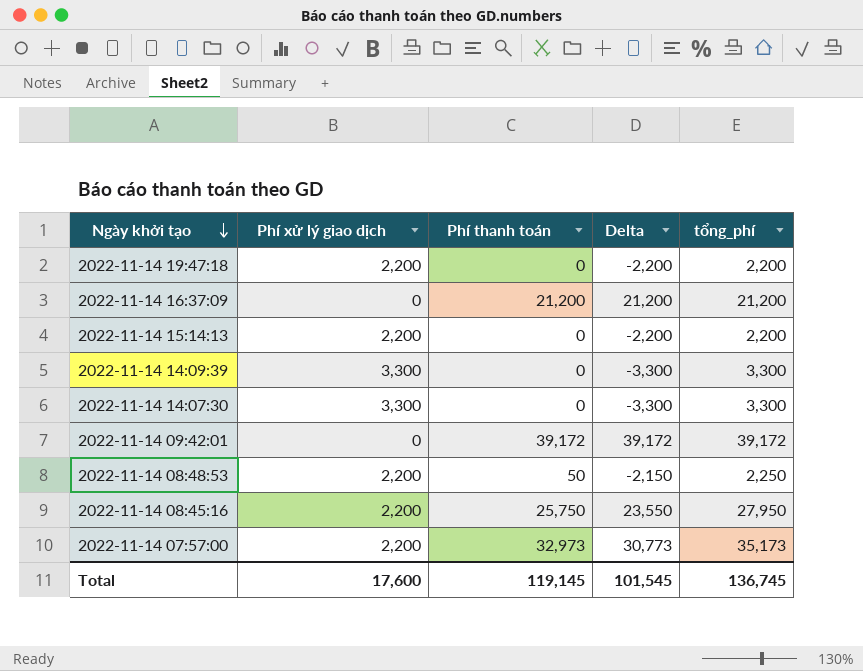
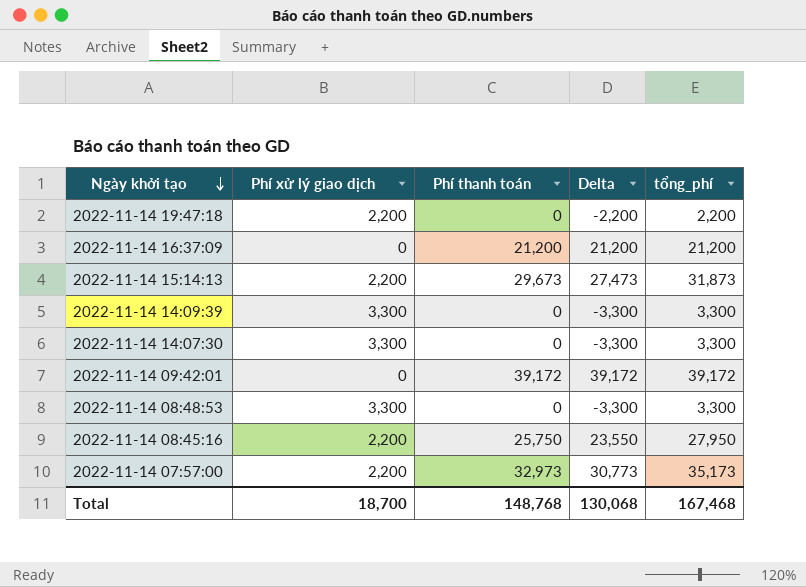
2022-11-14 15:14:13 | Phí thanh toán: 0 -> 29,673
2022-11-14 15:14:13 | Delta: -2,200 -> 27,473
2022-11-14 15:14:13 | tổng_phí: 2,200 -> 31,873
2022-11-14 08:48:53 | Phí xử lý giao dịch: 2,200 -> 3,300
2022-11-14 08:48:53 | Phí thanh toán: 50 -> 0
2022-11-14 08:48:53 | Delta: -2,150 -> -3,300
2022-11-14 08:48:53 | tổng_phí: 2,250 -> 3,300
Total | Phí xử lý giao dịch: 17,600 -> 18,700
Total | Phí thanh toán: 119,145 -> 148,768
Total | Delta: 101,545 -> 130,068
Total | tổng_phí: 136,745 -> 167,468

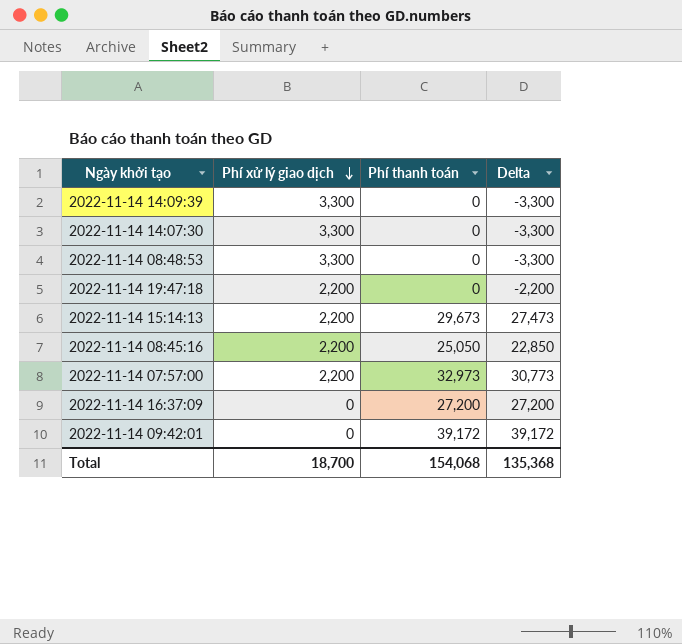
row order: Ngày khởi tạo descending -> Phí xử lý giao dịch descending
column tổng_phí | formula: [Phí xử lý giao dịch] + [Phí thanh toán] -> none
2022-11-14 08:45:16 | Phí thanh toán: 25,750 -> 25,050
2022-11-14 08:45:16 | Delta: 23,550 -> 22,850
2022-11-14 16:37:09 | Phí thanh toán: 21,200 -> 27,200
2022-11-14 16:37:09 | Delta: 21,200 -> 27,200
Total | Phí thanh toán: 148,768 -> 154,068
Total | Delta: 130,068 -> 135,368

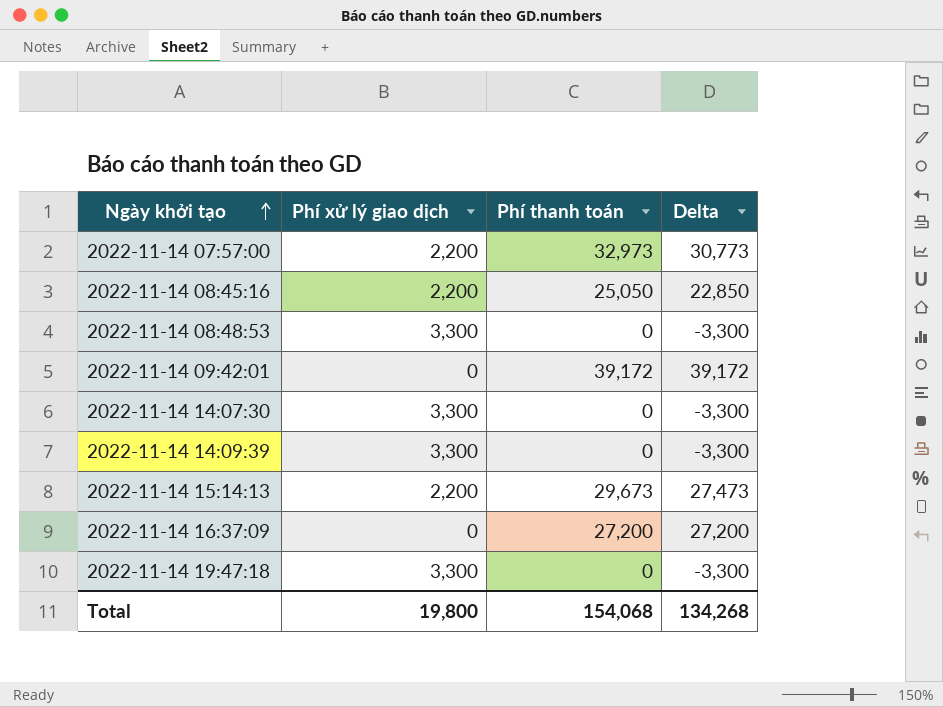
row order: Phí xử lý giao dịch descending -> Ngày khởi tạo ascending
2022-11-14 19:47:18 | Phí xử lý giao dịch: 2,200 -> 3,300
2022-11-14 19:47:18 | Delta: -2,200 -> -3,300
Total | Phí xử lý giao dịch: 18,700 -> 19,800
Total | Delta: 135,368 -> 134,268

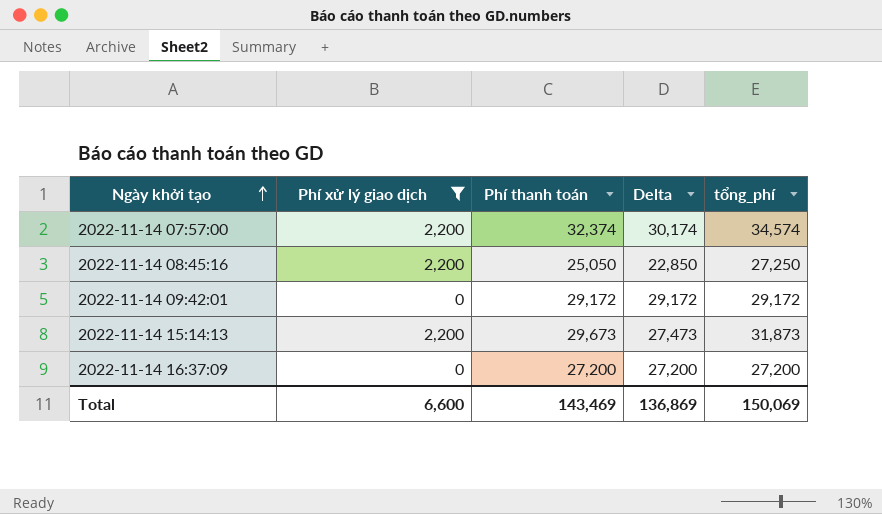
filter: none -> Phí xử lý giao dịch != 3,300
column tổng_phí | formula: none -> [Phí xử lý giao dịch] + [Phí thanh toán]
2022-11-14 07:57:00 | Phí thanh toán: 32,973 -> 32,374
2022-11-14 07:57:00 | Delta: 30,773 -> 30,174
2022-11-14 09:42:01 | Phí thanh toán: 39,172 -> 29,172
2022-11-14 09:42:01 | Delta: 39,172 -> 29,172
Total | Phí xử lý giao dịch: 19,800 -> 6,600
Total | Phí thanh toán: 154,068 -> 143,469
Total | Delta: 134,268 -> 136,869

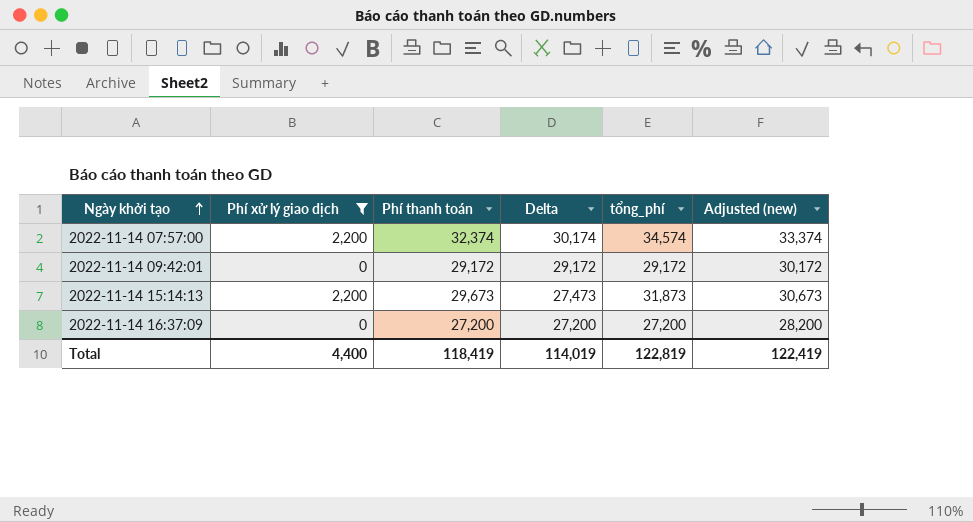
column Adjusted (new) | formula: none -> [Phí thanh toán] + 1000
row 2022-11-14 08:45:16: 2,200 | 25,050 | 22,850 | 27,250 -> none
Total | Phí xử lý giao dịch: 6,600 -> 4,400
Total | Phí thanh toán: 143,469 -> 118,419
Total | Delta: 136,869 -> 114,019
Total | tổng_phí: 150,069 -> 122,819

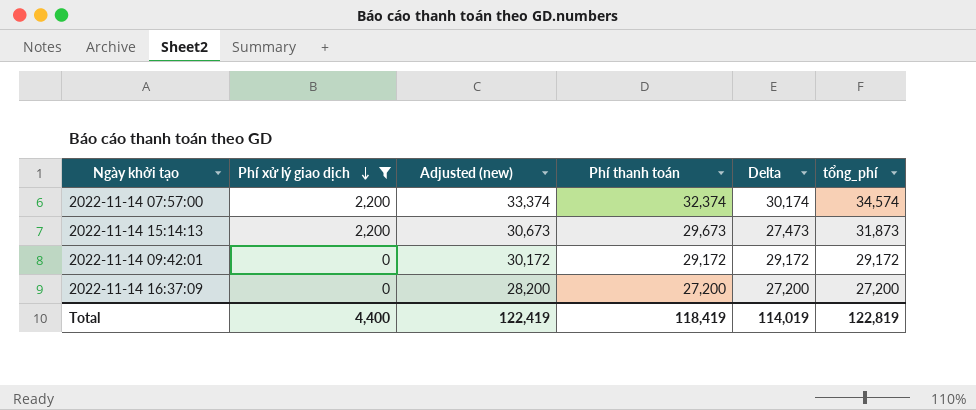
row order: Ngày khởi tạo ascending -> Phí xử lý giao dịch descending
column Adjusted (new) | position: 6 -> 3

